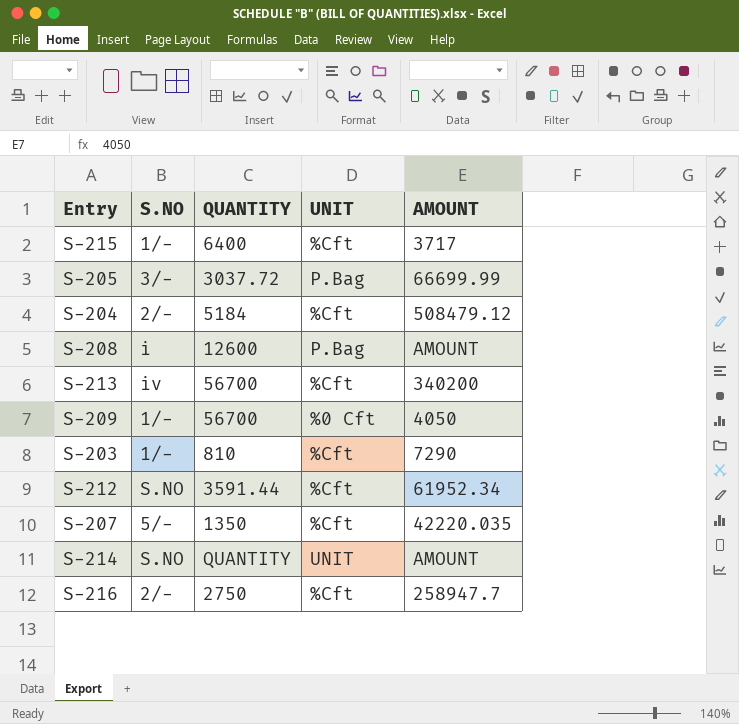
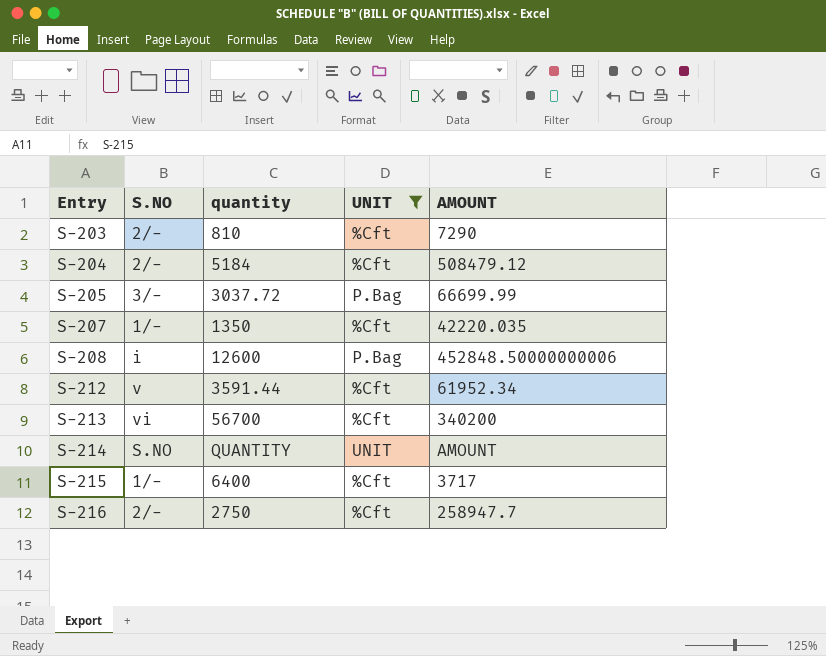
filter: none -> UNIT != %0 Cft
row order: none -> Entry ascending
column name: QUANTITY -> quantity
S-203 | S.NO: 1/- -> 2/-
S-207 | S.NO: 5/- -> 1/-
S-208 | AMOUNT: AMOUNT -> 452848.50000000006
S-212 | S.NO: S.NO -> v
S-213 | S.NO: iv -> vi

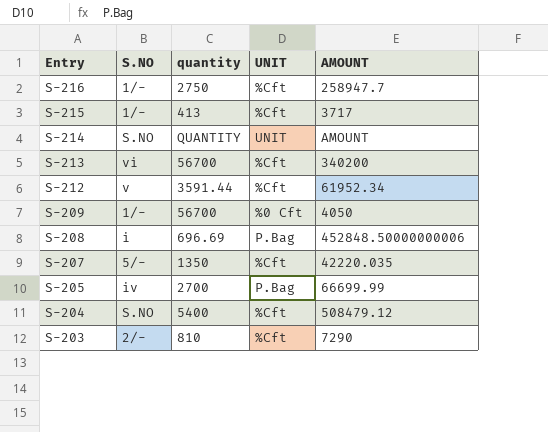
filter: UNIT != %0 Cft -> none
row order: Entry ascending -> Entry descending
S-216 | S.NO: 2/- -> 1/-
S-215 | quantity: 6400 -> 413
S-208 | quantity: 12600 -> 696.69
S-207 | S.NO: 1/- -> 5/-
S-205 | S.NO: 3/- -> iv
S-205 | quantity: 3037.72 -> 2700
S-204 | S.NO: 2/- -> S.NO
S-204 | quantity: 5184 -> 5400

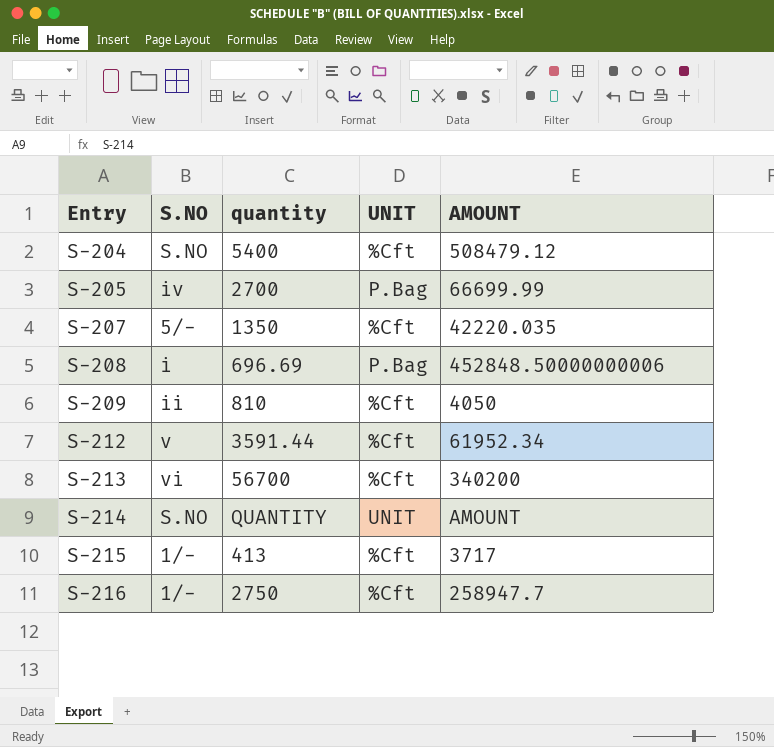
row order: Entry descending -> Entry ascending
row S-203: 2/- | 810 | %Cft | 7290 -> none
S-209 | S.NO: 1/- -> ii
S-209 | quantity: 56700 -> 810
S-209 | UNIT: %0 Cft -> %Cft

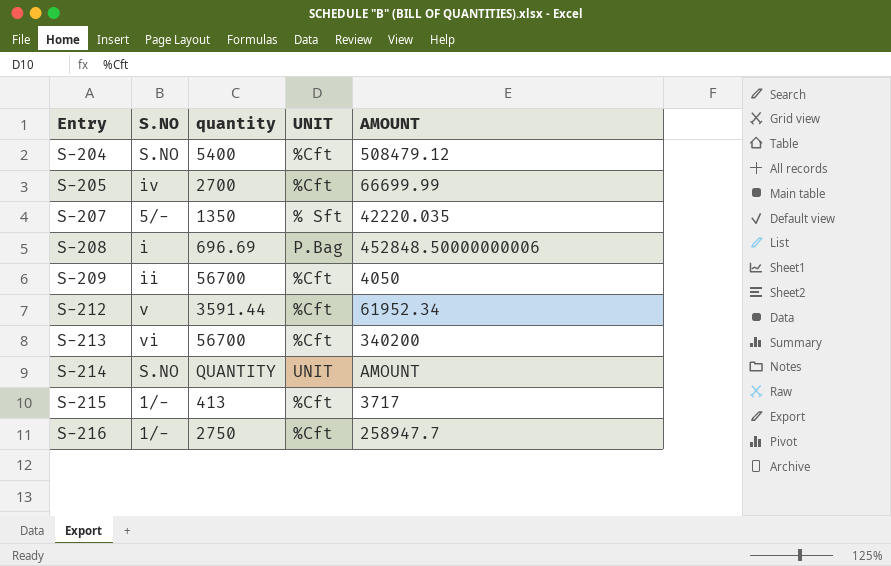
S-205 | UNIT: P.Bag -> %Cft
S-207 | UNIT: %Cft -> % Sft
S-209 | quantity: 810 -> 56700

